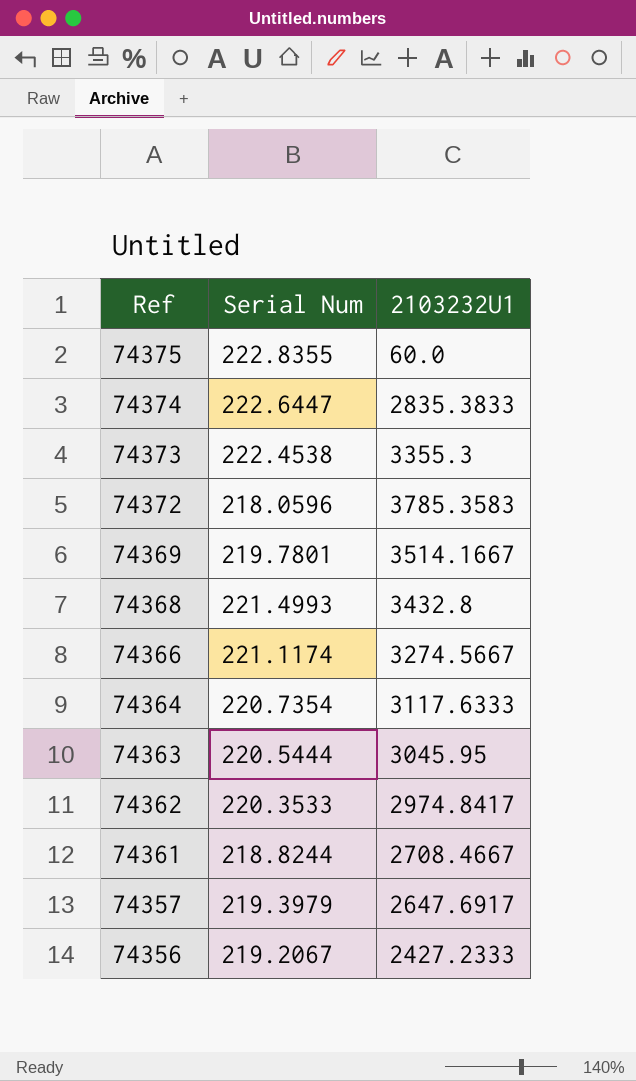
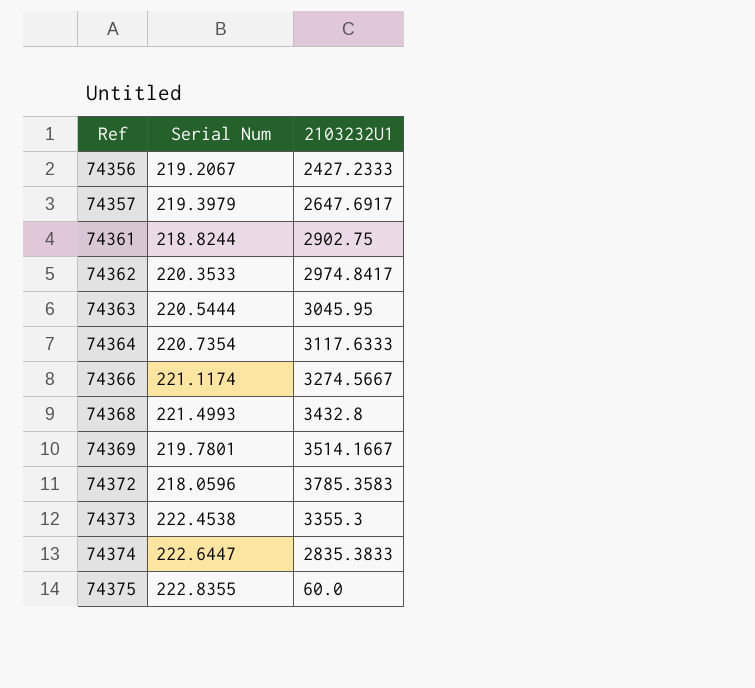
row order: Ref descending -> Ref ascending
74361 | 2103232U1: 2708.4667 -> 2902.75

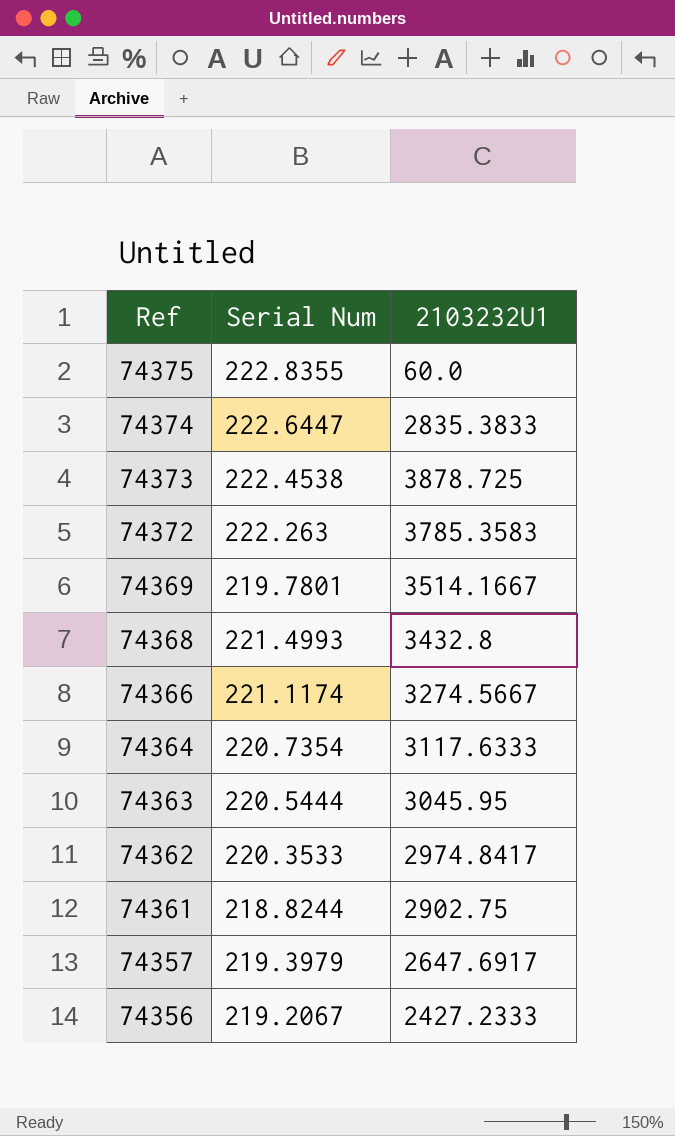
row order: Ref ascending -> Ref descending
74373 | 2103232U1: 3355.3 -> 3878.725
74372 | Serial Num: 218.0596 -> 222.263

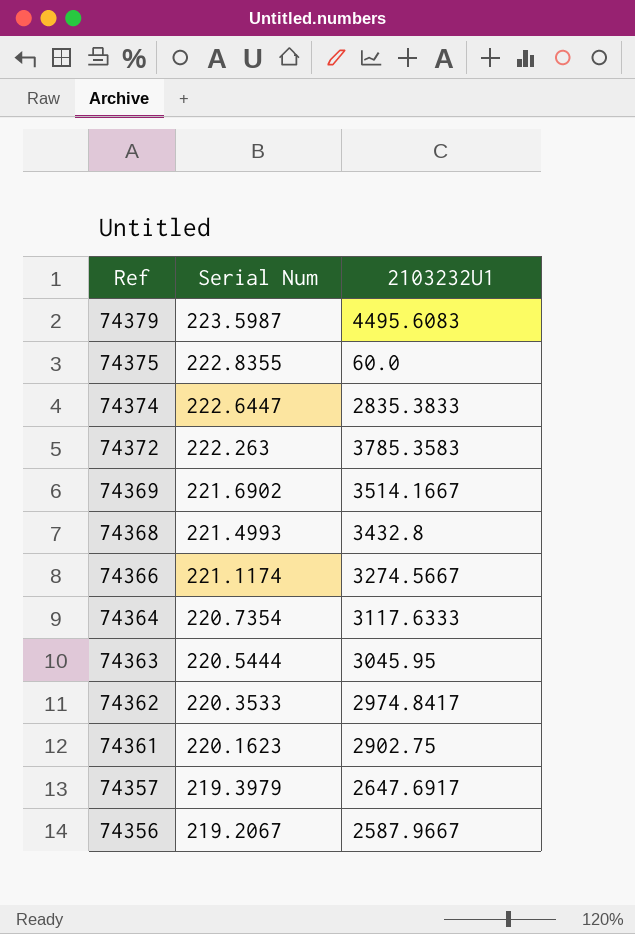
row 74373: 222.4538 | 3878.725 -> none
row 74379: none -> 223.5987 | 4495.6083
74369 | Serial Num: 219.7801 -> 221.6902
74361 | Serial Num: 218.8244 -> 220.1623
74356 | 2103232U1: 2427.2333 -> 2587.9667

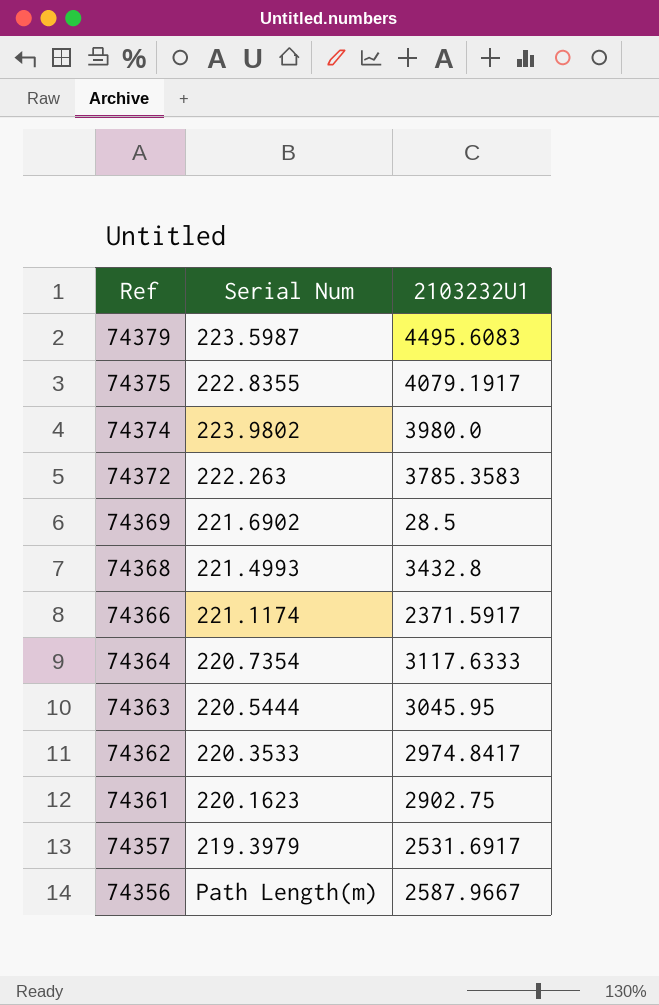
74375 | 2103232U1: 60.0 -> 4079.1917
74374 | Serial Num: 222.6447 -> 223.9802
74374 | 2103232U1: 2835.3833 -> 3980.0
74369 | 2103232U1: 3514.1667 -> 28.5
74366 | 2103232U1: 3274.5667 -> 2371.5917
74357 | 2103232U1: 2647.6917 -> 2531.6917
74356 | Serial Num: 219.2067 -> Path Length(m)

